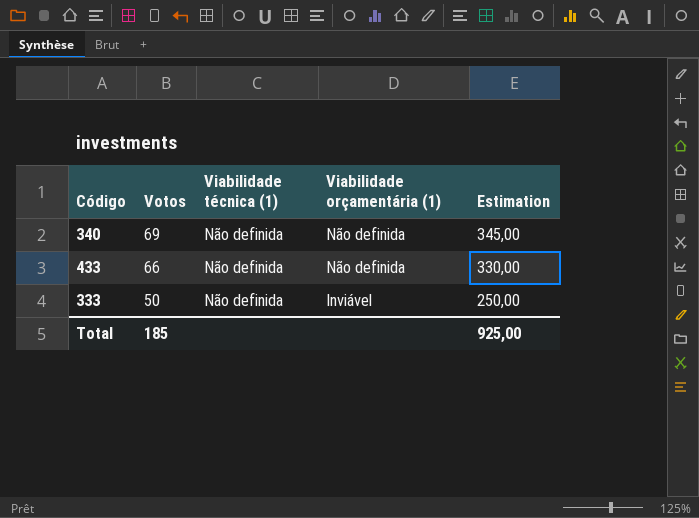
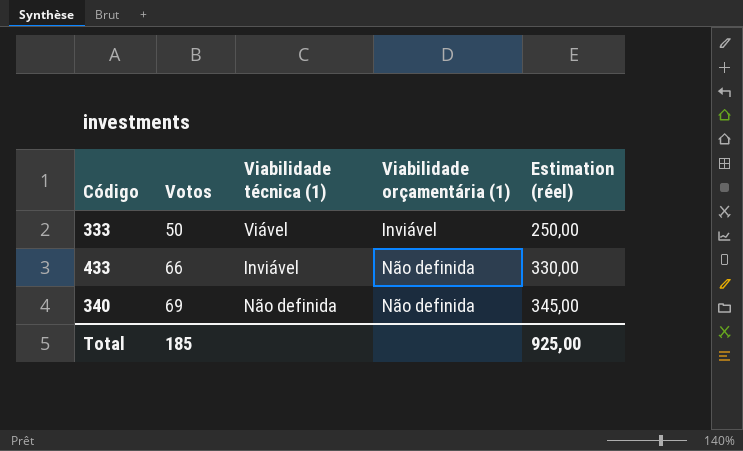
row order: Votos descending -> Votos ascending
column name: Estimation -> Estimation (réel)
333 | Viabilidade técnica (1): Não definida -> Viável
433 | Viabilidade técnica (1): Não definida -> Inviável

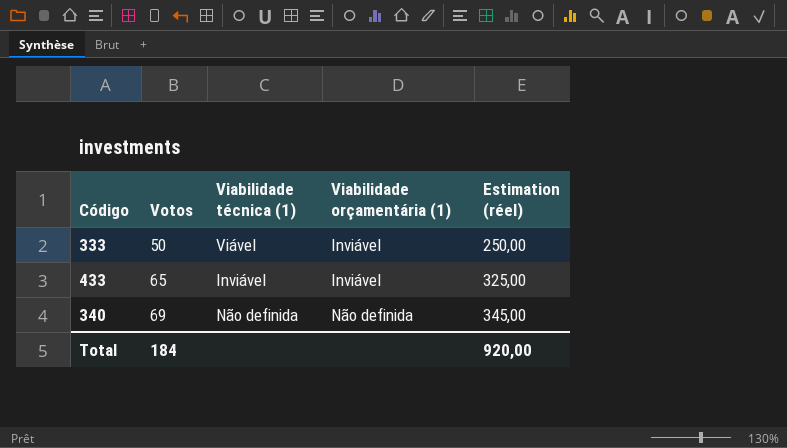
433 | Votos: 66 -> 65
433 | Viabilidade orçamentária (1): Não definida -> Inviável
433 | Estimation (réel): 330,00 -> 325,00
Total | Votos: 185 -> 184
Total | Estimation (réel): 925,00 -> 920,00

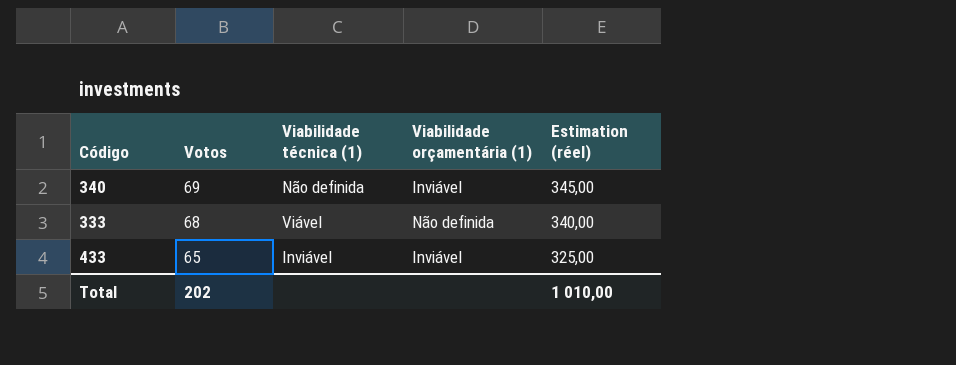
row order: Votos ascending -> Votos descending
340 | Viabilidade orçamentária (1): Não definida -> Inviável
333 | Votos: 50 -> 68
333 | Viabilidade orçamentária (1): Inviável -> Não definida
333 | Estimation (réel): 250,00 -> 340,00
Total | Votos: 184 -> 202
Total | Estimation (réel): 920,00 -> 1 010,00

